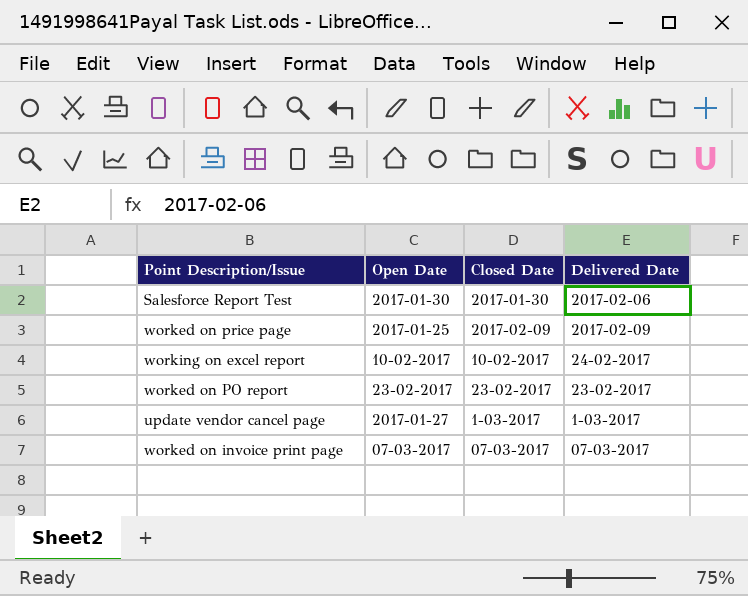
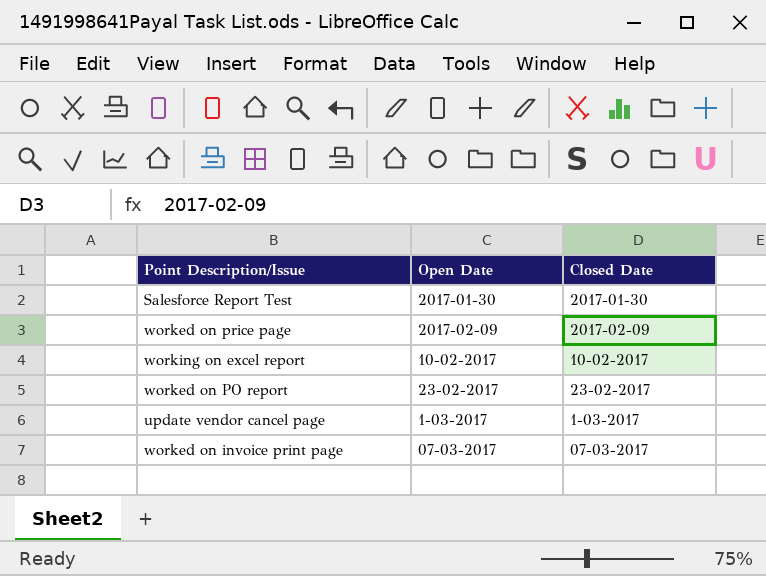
column Delivered Date | position: 4 -> none
worked on price page | Open Date: 2017-01-25 -> 2017-02-09
update vendor cancel page | Open Date: 2017-01-27 -> 1-03-2017

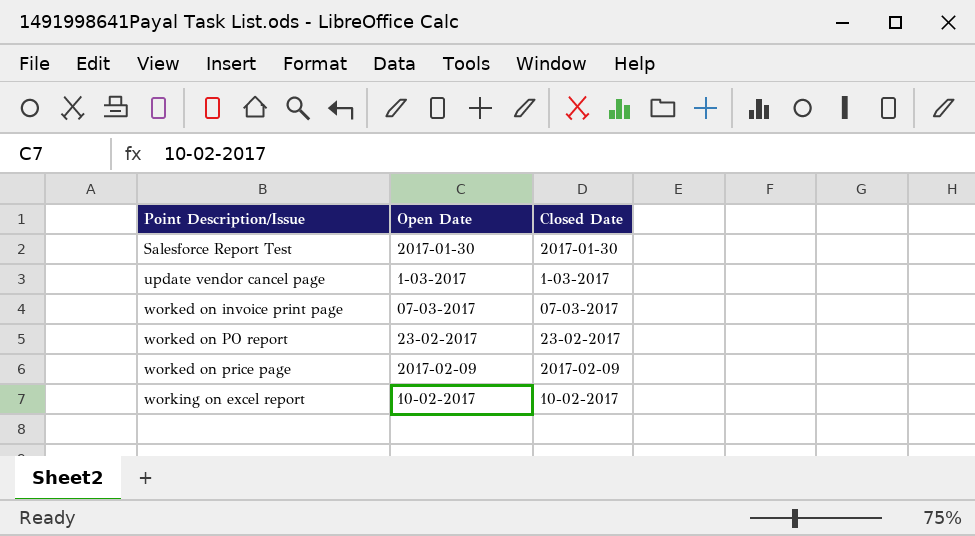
row order: none -> Point Description/Issue ascending

